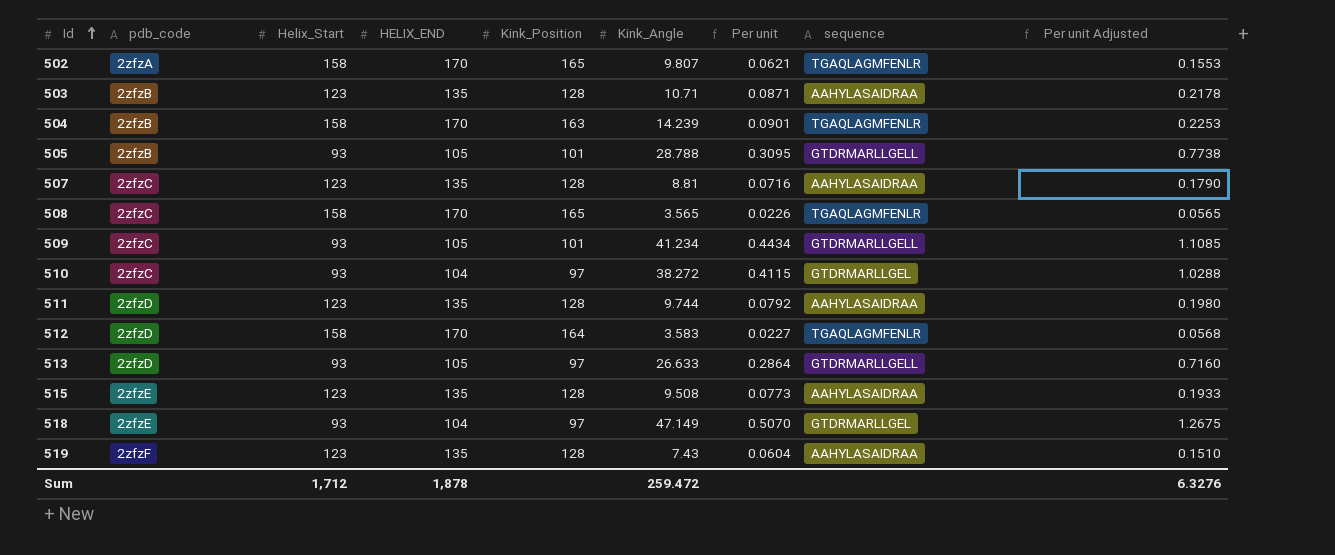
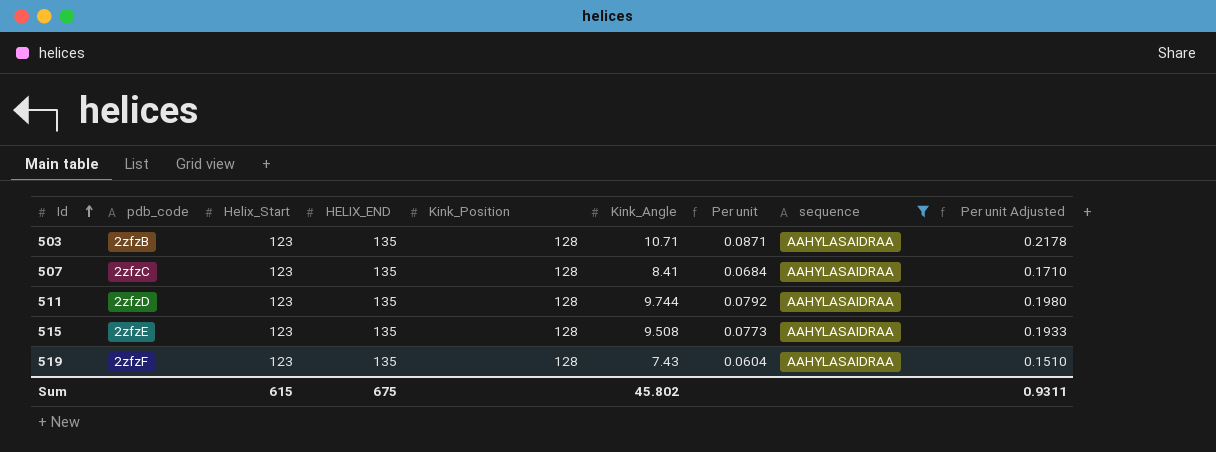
filter: none -> sequence = AAHYLASAIDRAA
507 | Kink_Angle: 8.81 -> 8.41
507 | Per unit: 0.0716 -> 0.0684
507 | Per unit Adjusted: 0.1790 -> 0.1710
Sum | Helix_Start: 1,712 -> 615
Sum | HELIX_END: 1,878 -> 675
Sum | Kink_Angle: 259.472 -> 45.802
Sum | Per unit Adjusted: 6.3276 -> 0.9311

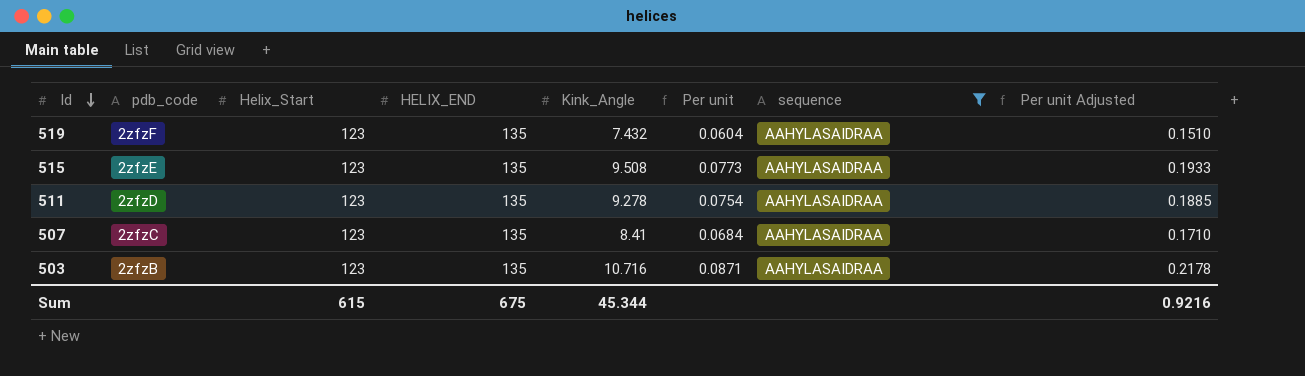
row order: Id ascending -> Id descending
column Kink_Position | position: 5 -> none
519 | Kink_Angle: 7.43 -> 7.432
511 | Kink_Angle: 9.744 -> 9.278
511 | Per unit: 0.0792 -> 0.0754
511 | Per unit Adjusted: 0.1980 -> 0.1885
503 | Kink_Angle: 10.71 -> 10.716
Sum | Kink_Angle: 45.802 -> 45.344
Sum | Per unit Adjusted: 0.9311 -> 0.9216

